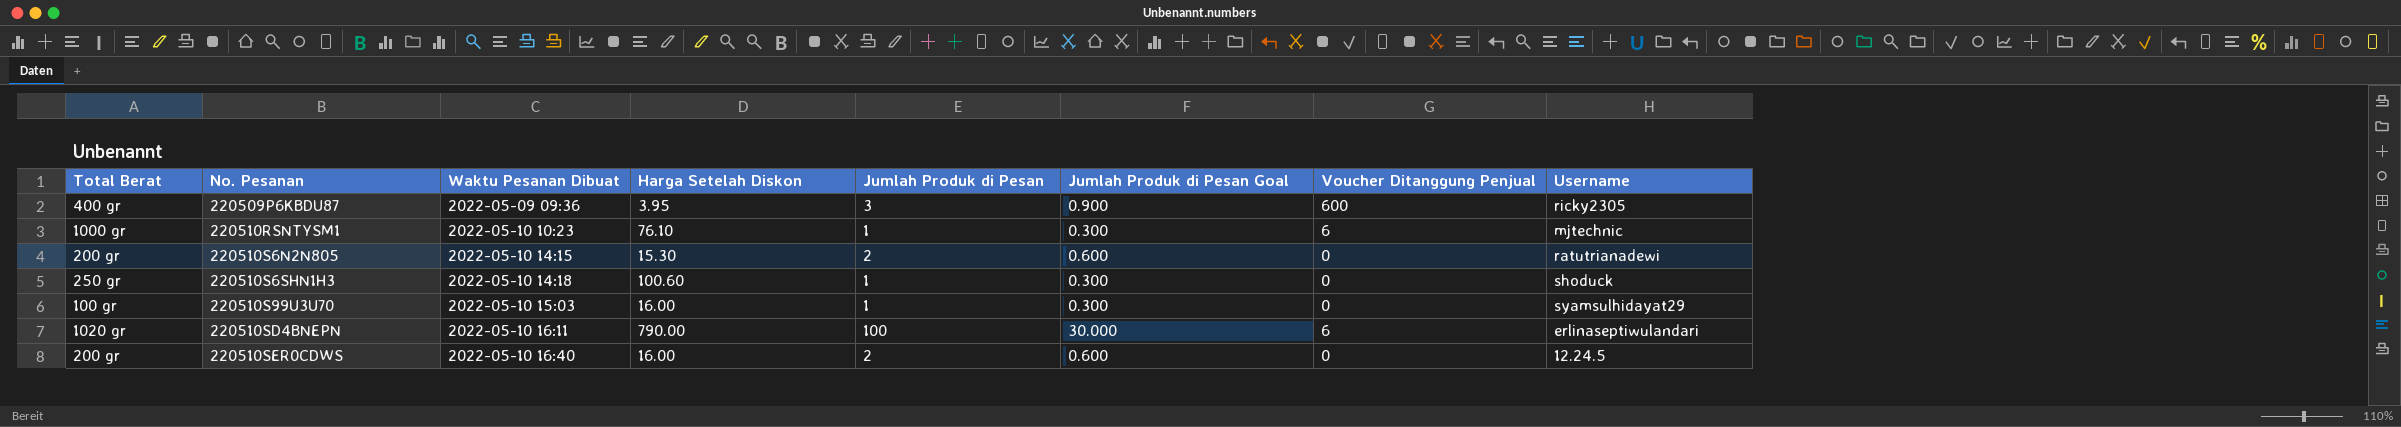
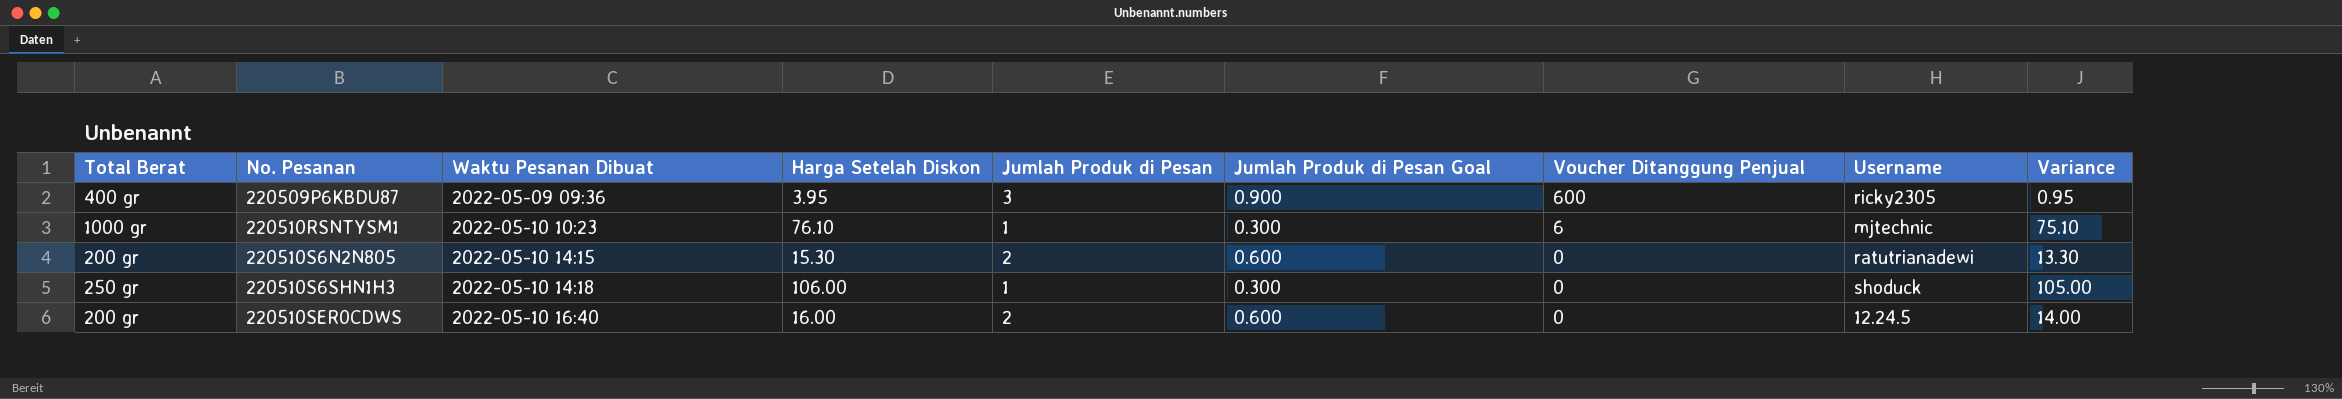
column Variance | formula: none -> [Harga Setelah Diskon] - [Jumlah Produk di Pesan]
row 220510S99U3U70: 100 gr | 2022-05-10 15:03 | 16.00 | 1 | 0.300 | 0 | syamsulhidayat29 -> none
row 220510SD4BNEPN: 1020 gr | 2022-05-10 16:11 | 790.00 | 100 | 30.000 | 6 | erlinaseptiwulandari -> none
220510S6SHN1H3 | Harga Setelah Diskon: 100.60 -> 106.00

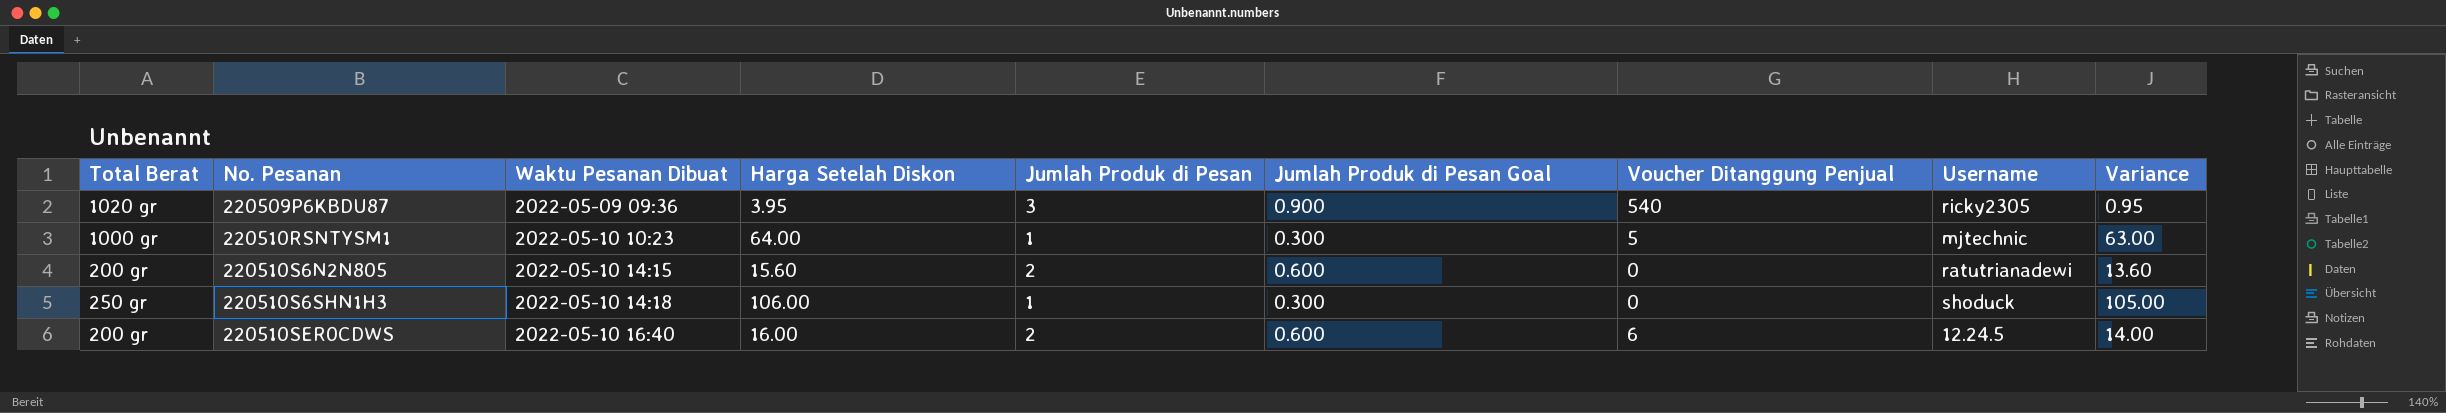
220509P6KBDU87 | Total Berat: 400 gr -> 1020 gr
220509P6KBDU87 | Voucher Ditanggung Penjual: 600 -> 540
220510RSNTYSM1 | Harga Setelah Diskon: 76.10 -> 64.00
220510RSNTYSM1 | Voucher Ditanggung Penjual: 6 -> 5
220510RSNTYSM1 | Variance: 75.10 -> 63.00
220510S6N2N805 | Harga Setelah Diskon: 15.30 -> 15.60
220510S6N2N805 | Variance: 13.30 -> 13.60
220510SER0CDWS | Voucher Ditanggung Penjual: 0 -> 6

